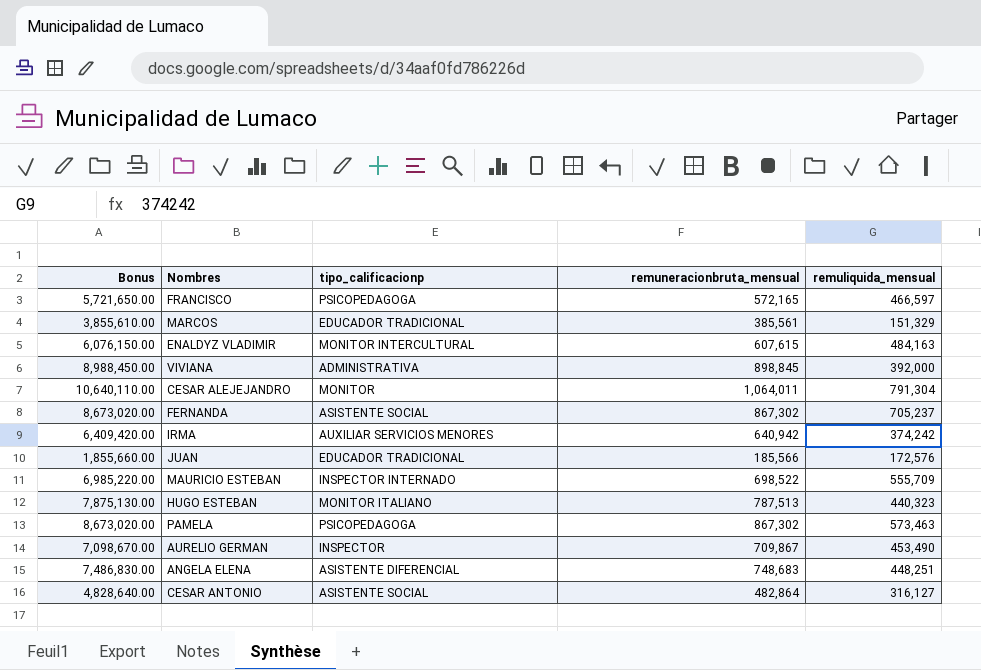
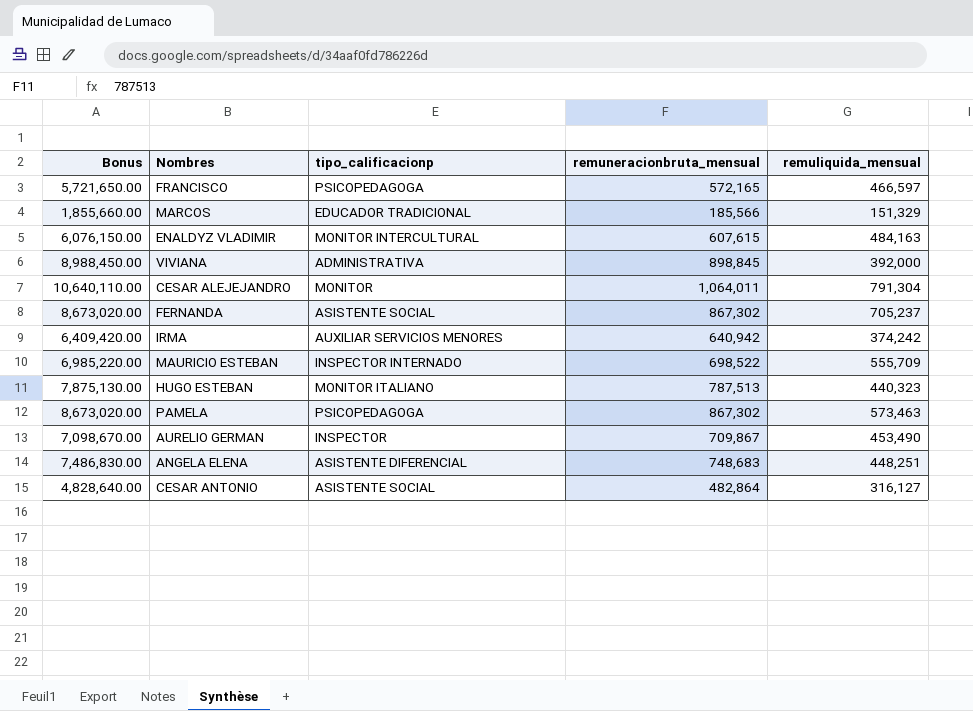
row JUAN: 1,855,660.00 | EDUCADOR TRADICIONAL | 185,566 | 172,576 -> none
MARCOS | Bonus: 3,855,610.00 -> 1,855,660.00
MARCOS | remuneracionbruta_mensual: 385,561 -> 185,566

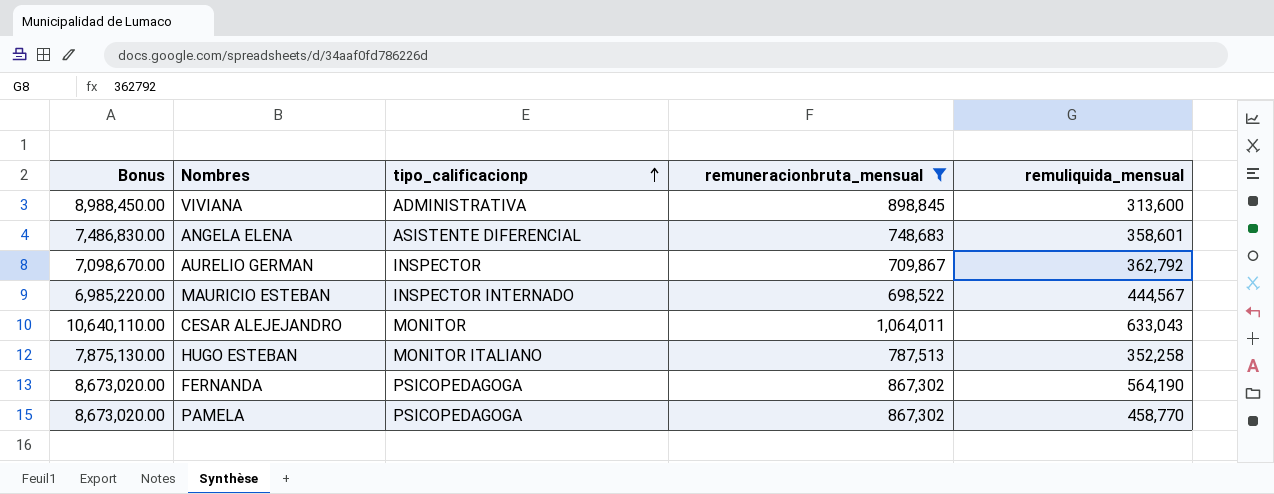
filter: none -> remuneracionbruta_mensual >= 698,522
row order: none -> tipo_calificacionp ascending
VIVIANA | remuliquida_mensual: 392,000 -> 313,600
ANGELA ELENA | remuliquida_mensual: 448,251 -> 358,601
AURELIO GERMAN | remuliquida_mensual: 453,490 -> 362,792
MAURICIO ESTEBAN | remuliquida_mensual: 555,709 -> 444,567
CESAR ALEJEJANDRO | remuliquida_mensual: 791,304 -> 633,043
HUGO ESTEBAN | remuliquida_mensual: 440,323 -> 352,258
FERNANDA | tipo_calificacionp: ASISTENTE SOCIAL -> PSICOPEDAGOGA
FERNANDA | remuliquida_mensual: 705,237 -> 564,190
PAMELA | remuliquida_mensual: 573,463 -> 458,770

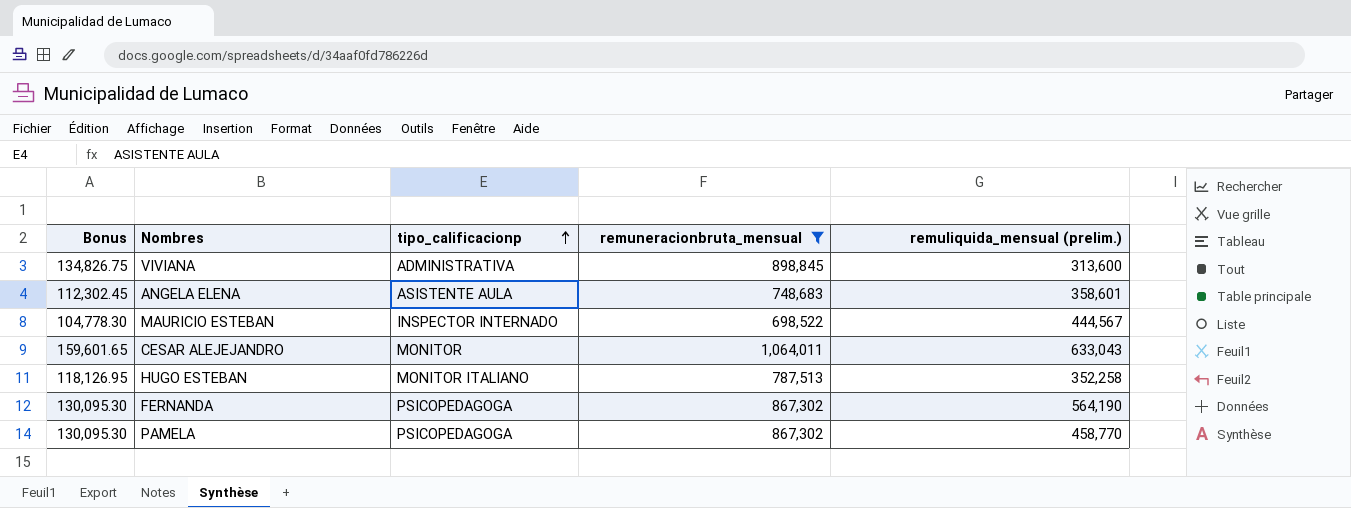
column Bonus | formula: [remuneracionbruta_mensual] * 10 -> [remuneracionbruta_mensual] * 0.15
column name: remuliquida_mensual -> remuliquida_mensual (prelim.)
row AURELIO GERMAN: 7,098,670.00 | INSPECTOR | 709,867 | 362,792 -> none
ANGELA ELENA | tipo_calificacionp: ASISTENTE DIFERENCIAL -> ASISTENTE AULA

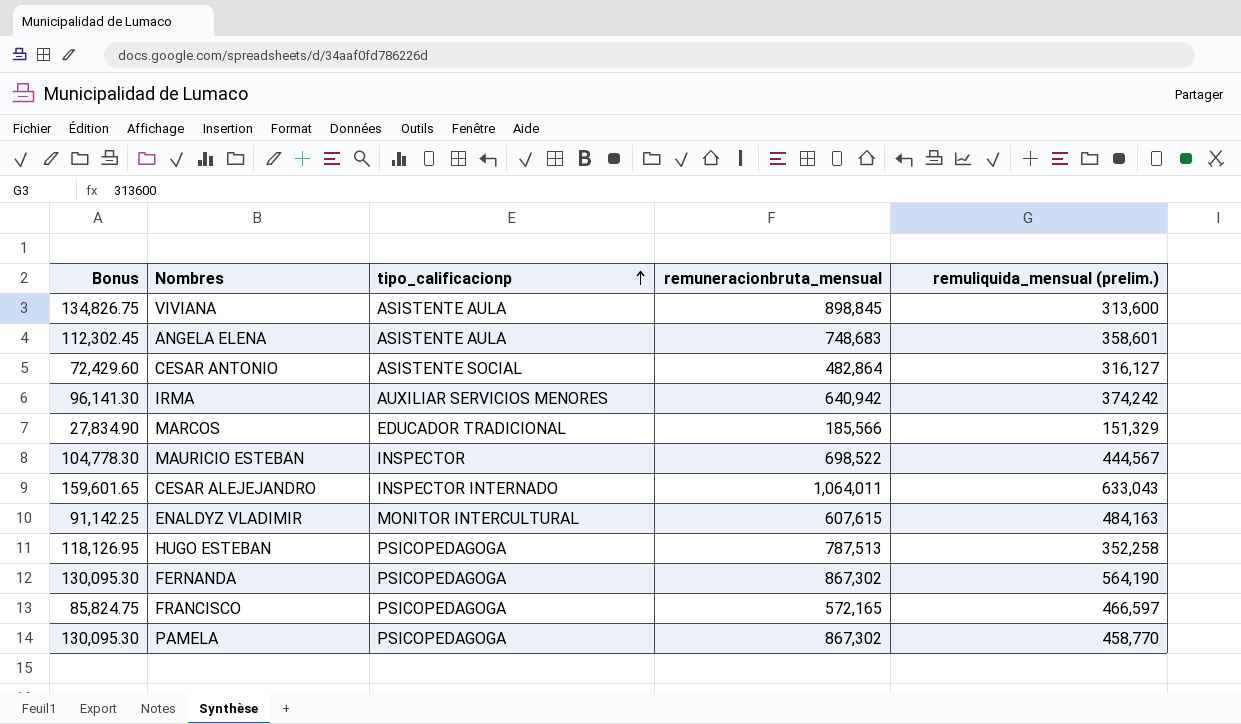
filter: remuneracionbruta_mensual >= 698,522 -> none
VIVIANA | tipo_calificacionp: ADMINISTRATIVA -> ASISTENTE AULA
MAURICIO ESTEBAN | tipo_calificacionp: INSPECTOR INTERNADO -> INSPECTOR
CESAR ALEJEJANDRO | tipo_calificacionp: MONITOR -> INSPECTOR INTERNADO
HUGO ESTEBAN | tipo_calificacionp: MONITOR ITALIANO -> PSICOPEDAGOGA

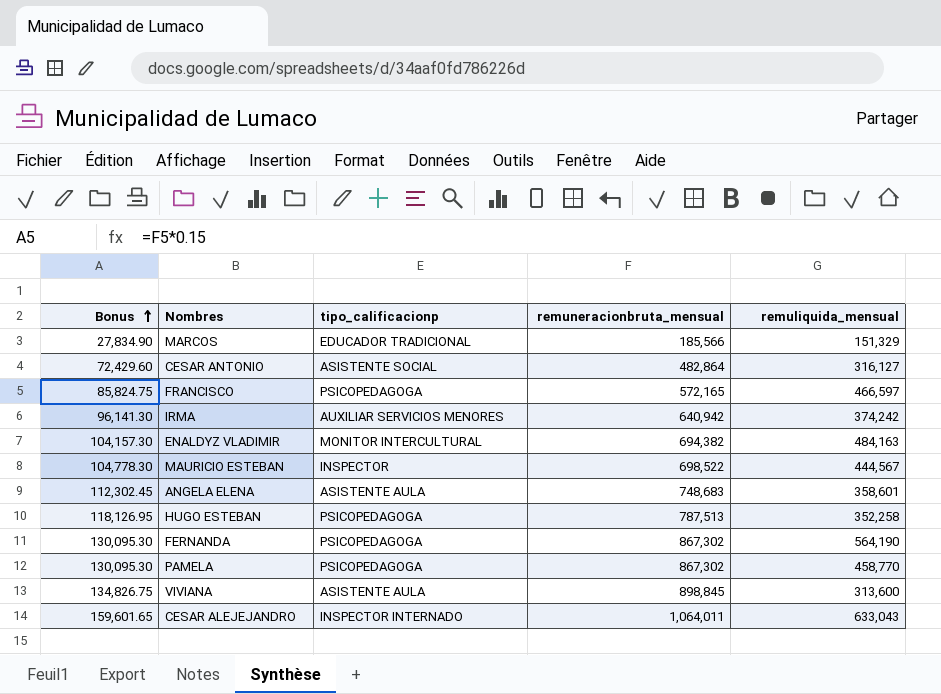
row order: tipo_calificacionp ascending -> Bonus ascending
column name: remuliquida_mensual (prelim.) -> remuliquida_mensual
ENALDYZ VLADIMIR | Bonus: 91,142.25 -> 104,157.30
ENALDYZ VLADIMIR | remuneracionbruta_mensual: 607,615 -> 694,382

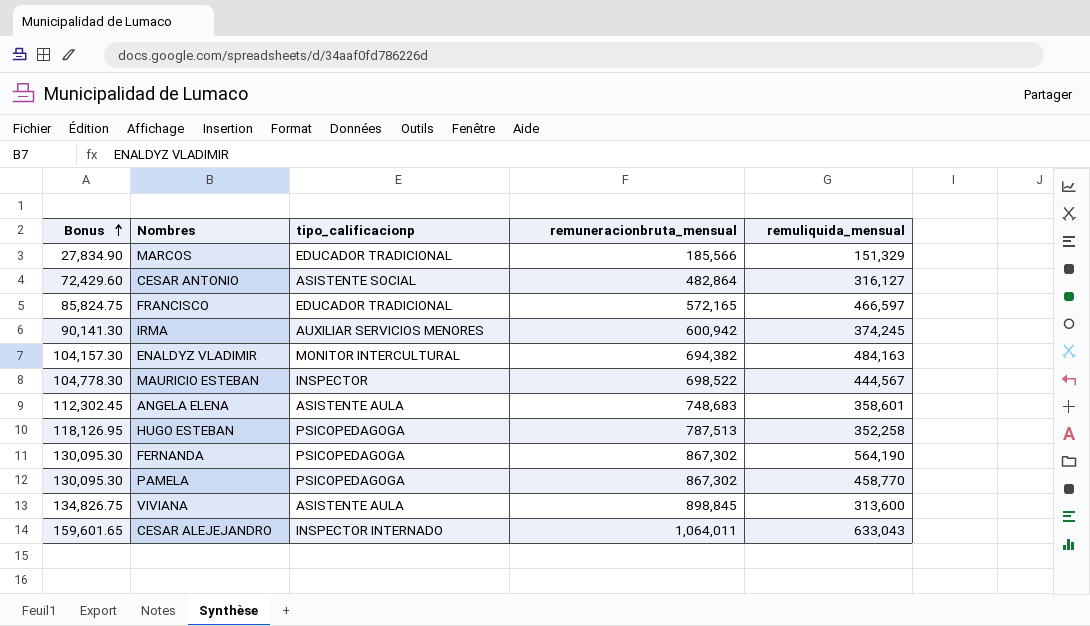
FRANCISCO | tipo_calificacionp: PSICOPEDAGOGA -> EDUCADOR TRADICIONAL
IRMA | Bonus: 96,141.30 -> 90,141.30
IRMA | remuneracionbruta_mensual: 640,942 -> 600,942
IRMA | remuliquida_mensual: 374,242 -> 374,245

